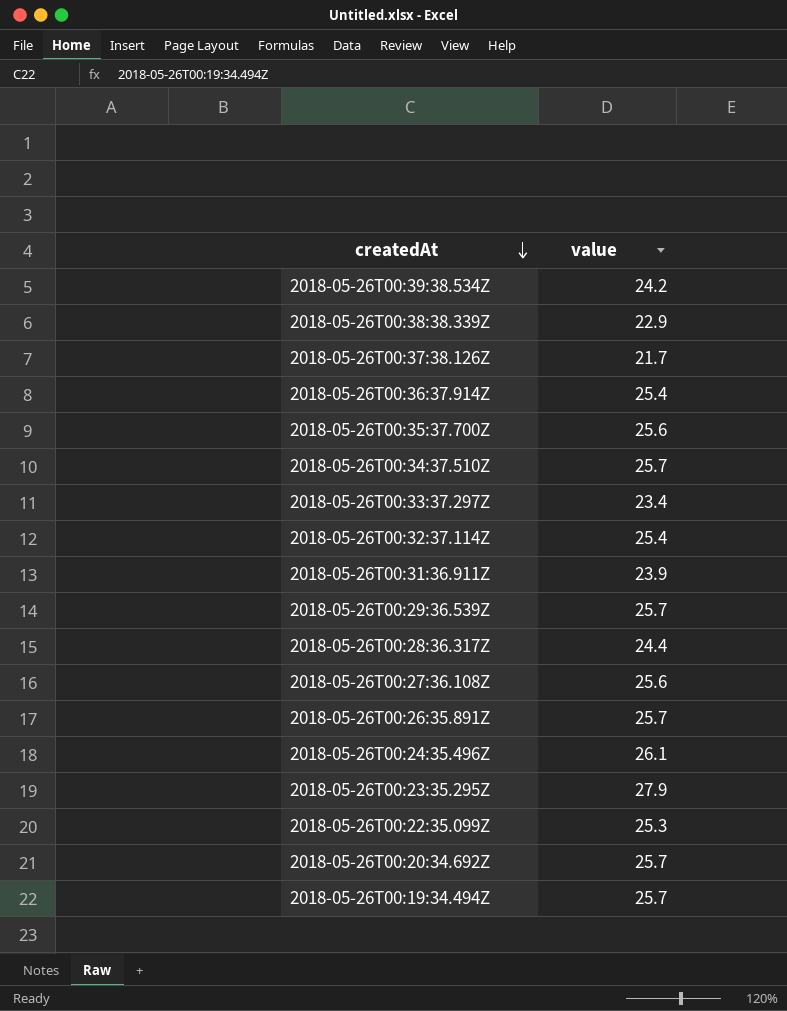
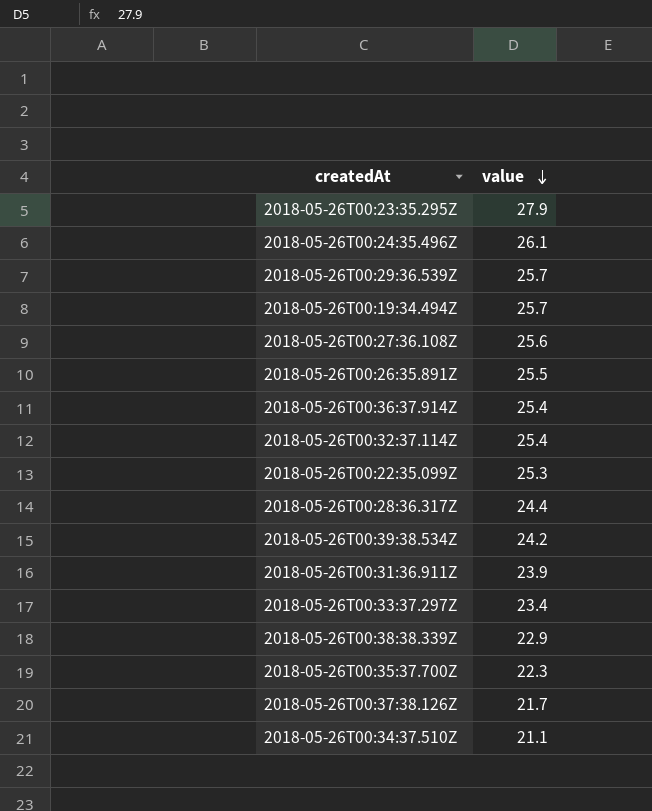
row order: createdAt descending -> value descending
row 2018-05-26T00:20:34.692Z: 25.7 -> none
2018-05-26T00:26:35.891Z | value: 25.7 -> 25.5
2018-05-26T00:35:37.700Z | value: 25.6 -> 22.3
2018-05-26T00:34:37.510Z | value: 25.7 -> 21.1

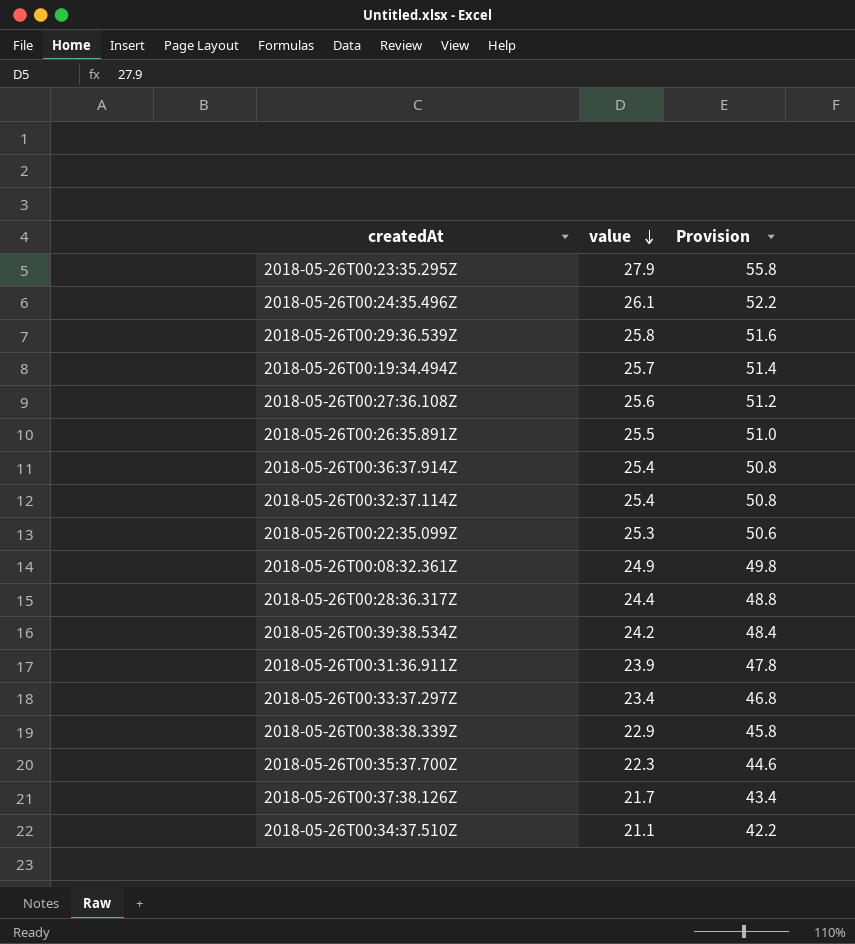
column Provision | formula: none -> [value] * 2
2018-05-26T00:29:36.539Z | value: 25.7 -> 25.8
row 2018-05-26T00:08:32.361Z: none -> 24.9 | 49.8

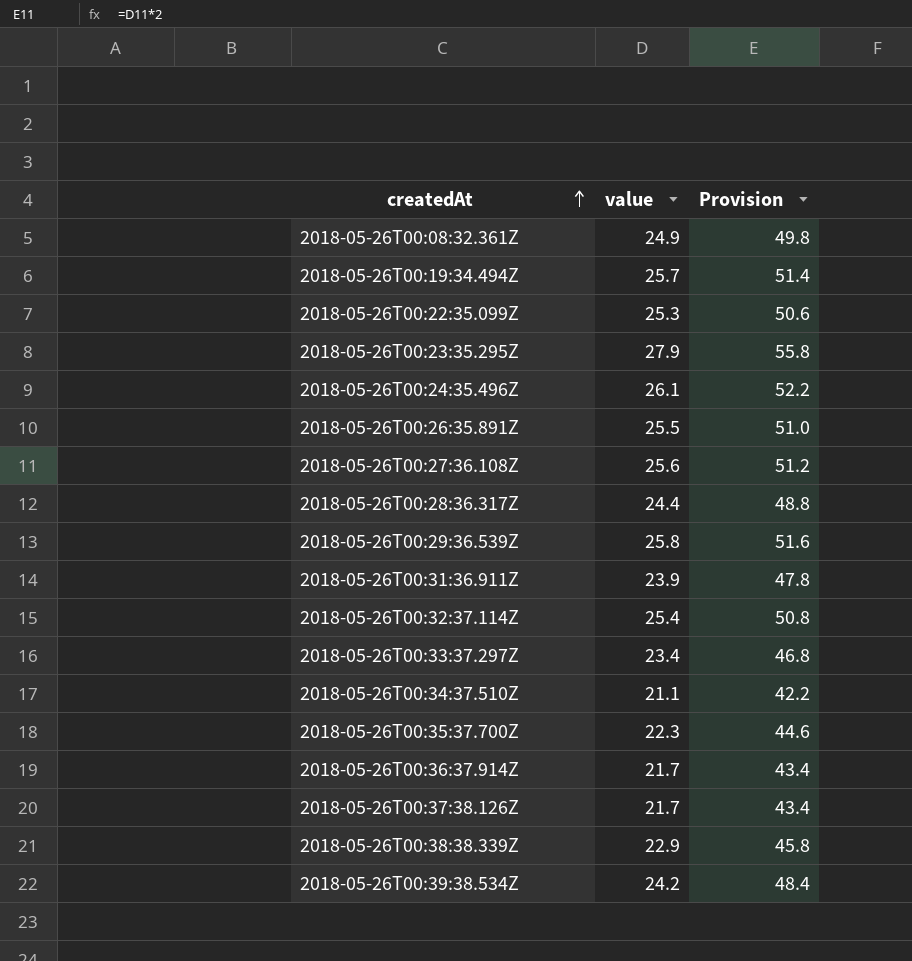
row order: value descending -> createdAt ascending
2018-05-26T00:36:37.914Z | value: 25.4 -> 21.7
2018-05-26T00:36:37.914Z | Provision: 50.8 -> 43.4

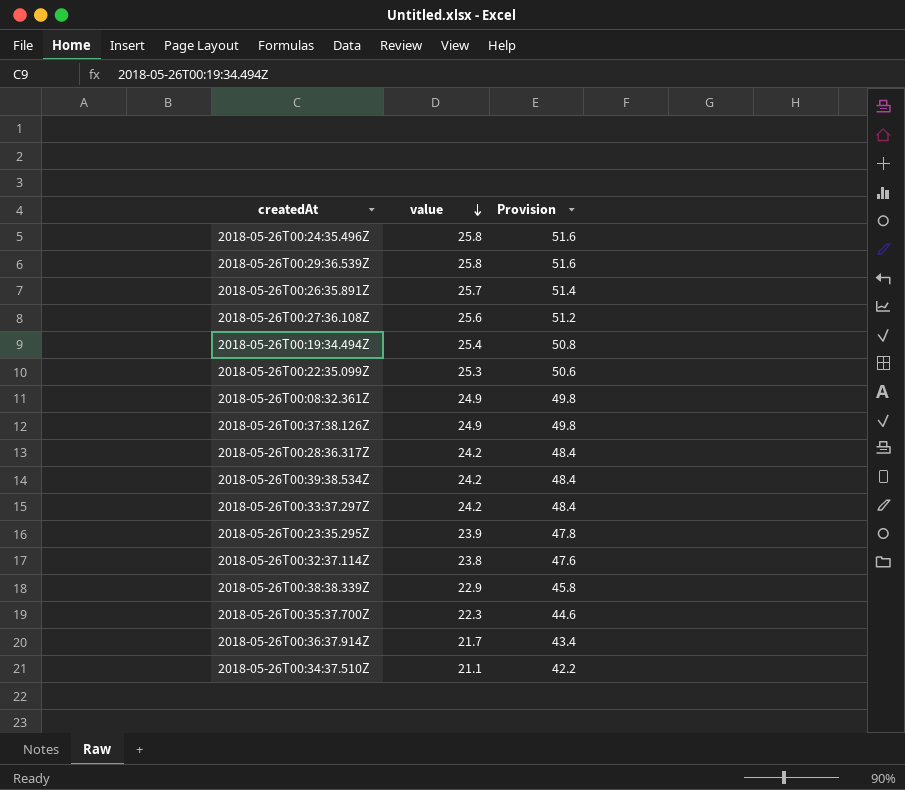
row order: createdAt ascending -> value descending
row 2018-05-26T00:31:36.911Z: 23.9 | 47.8 -> none
2018-05-26T00:24:35.496Z | value: 26.1 -> 25.8
2018-05-26T00:24:35.496Z | Provision: 52.2 -> 51.6
2018-05-26T00:26:35.891Z | value: 25.5 -> 25.7
2018-05-26T00:26:35.891Z | Provision: 51.0 -> 51.4
2018-05-26T00:19:34.494Z | value: 25.7 -> 25.4
2018-05-26T00:19:34.494Z | Provision: 51.4 -> 50.8
2018-05-26T00:37:38.126Z | value: 21.7 -> 24.9
2018-05-26T00:37:38.126Z | Provision: 43.4 -> 49.8
2018-05-26T00:28:36.317Z | value: 24.4 -> 24.2
2018-05-26T00:28:36.317Z | Provision: 48.8 -> 48.4
2018-05-26T00:33:37.297Z | value: 23.4 -> 24.2
2018-05-26T00:33:37.297Z | Provision: 46.8 -> 48.4
2018-05-26T00:23:35.295Z | value: 27.9 -> 23.9
2018-05-26T00:23:35.295Z | Provision: 55.8 -> 47.8
2018-05-26T00:32:37.114Z | value: 25.4 -> 23.8
2018-05-26T00:32:37.114Z | Provision: 50.8 -> 47.6

